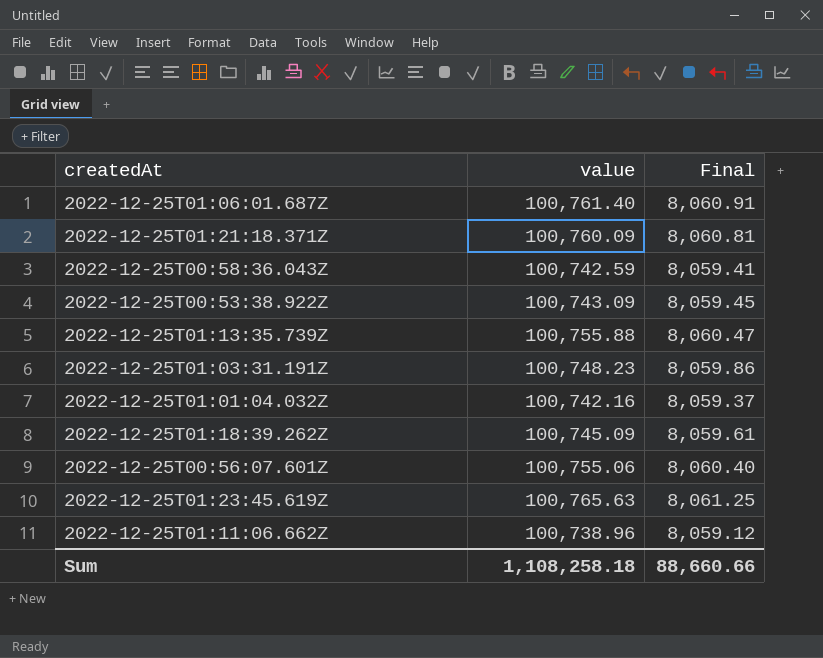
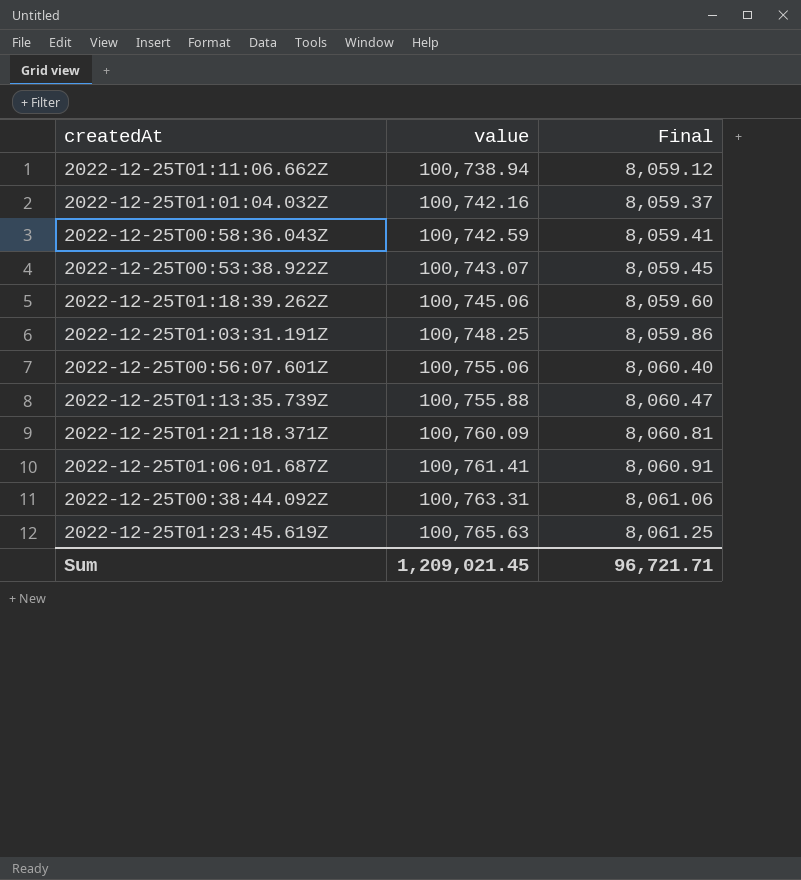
row order: none -> value ascending
2022-12-25T01:11:06.662Z | value: 100,738.96 -> 100,738.94
2022-12-25T00:53:38.922Z | value: 100,743.09 -> 100,743.07
2022-12-25T01:18:39.262Z | value: 100,745.09 -> 100,745.06
2022-12-25T01:18:39.262Z | Final: 8,059.61 -> 8,059.60
2022-12-25T01:03:31.191Z | value: 100,748.23 -> 100,748.25
2022-12-25T01:06:01.687Z | value: 100,761.40 -> 100,761.41
row 2022-12-25T00:38:44.092Z: none -> 100,763.31 | 8,061.06
Sum | value: 1,108,258.18 -> 1,209,021.45
Sum | Final: 88,660.66 -> 96,721.71

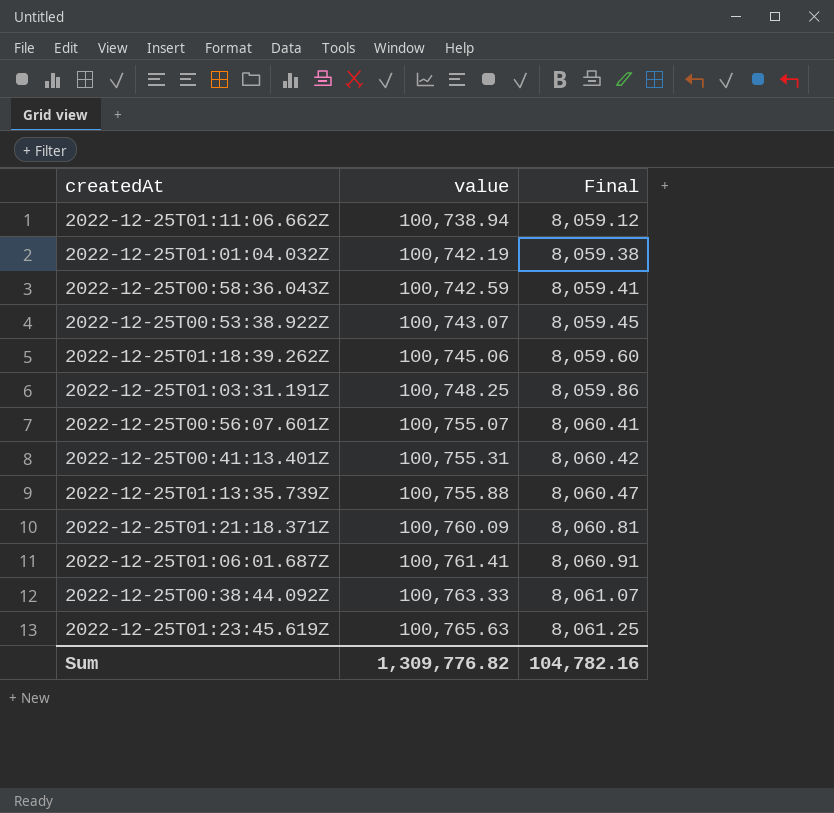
2022-12-25T01:01:04.032Z | value: 100,742.16 -> 100,742.19
2022-12-25T01:01:04.032Z | Final: 8,059.37 -> 8,059.38
2022-12-25T00:56:07.601Z | value: 100,755.06 -> 100,755.07
2022-12-25T00:56:07.601Z | Final: 8,060.40 -> 8,060.41
row 2022-12-25T00:41:13.401Z: none -> 100,755.31 | 8,060.42
2022-12-25T00:38:44.092Z | value: 100,763.31 -> 100,763.33
2022-12-25T00:38:44.092Z | Final: 8,061.06 -> 8,061.07
Sum | value: 1,209,021.45 -> 1,309,776.82
Sum | Final: 96,721.71 -> 104,782.16

